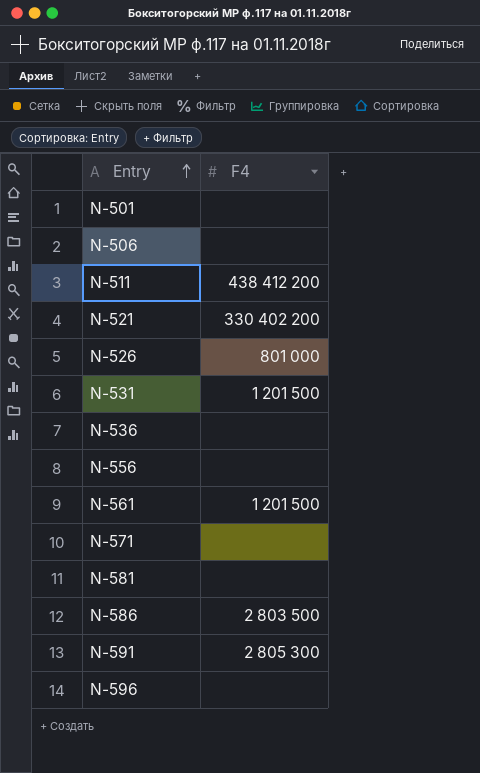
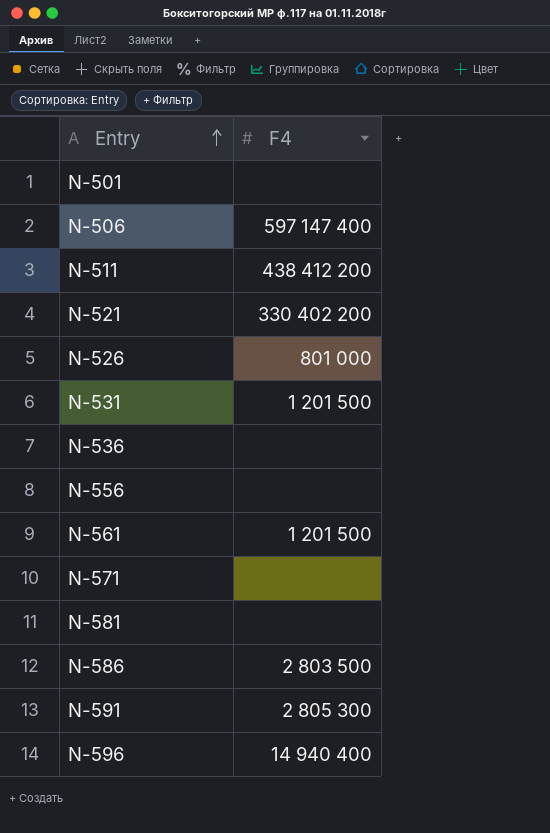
N-506 | F4: none -> 597 147 400
N-596 | F4: none -> 14 940 400

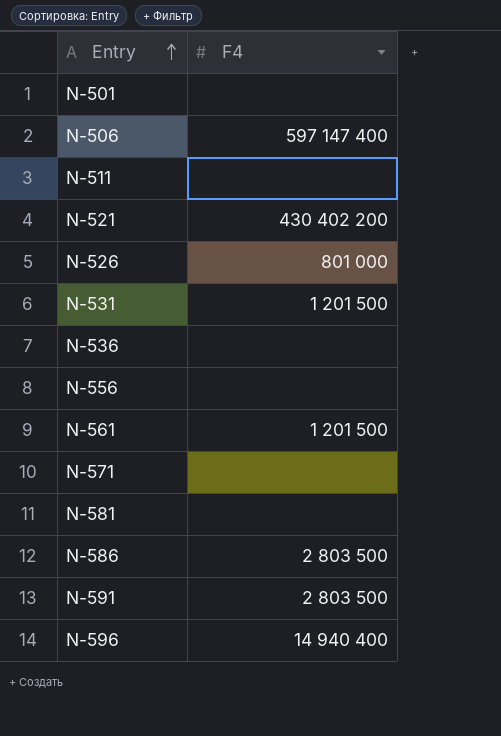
N-511 | F4: 438 412 200 -> none
N-521 | F4: 330 402 200 -> 430 402 200
N-591 | F4: 2 805 300 -> 2 803 500

